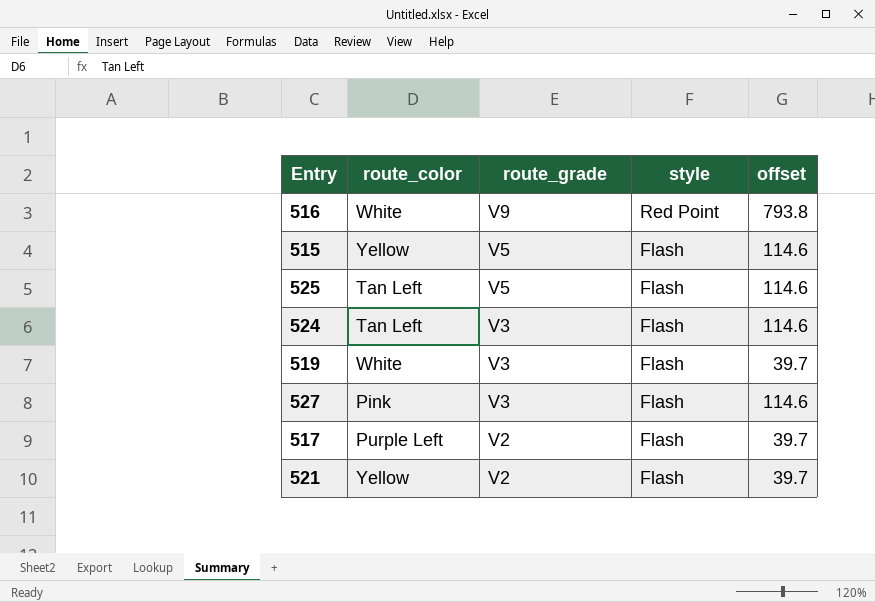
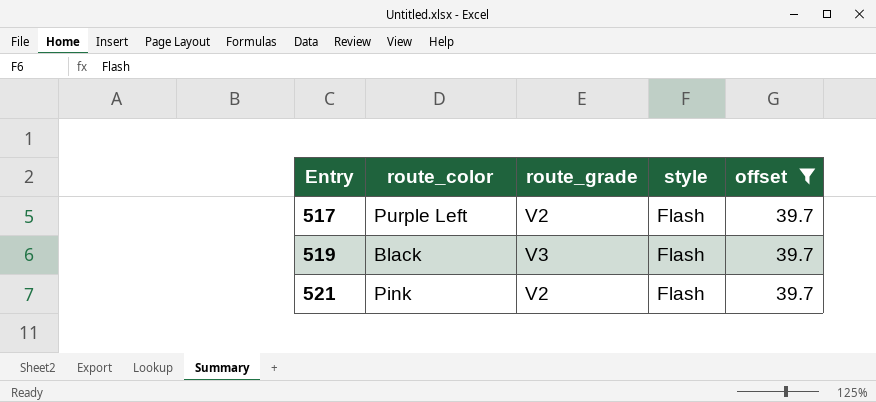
filter: none -> offset = 39.7
row order: route_grade descending -> Entry ascending
519 | route_color: White -> Black
521 | route_color: Yellow -> Pink

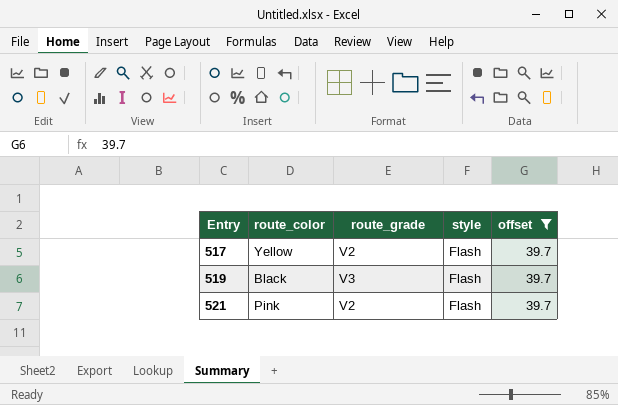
517 | route_color: Purple Left -> Yellow

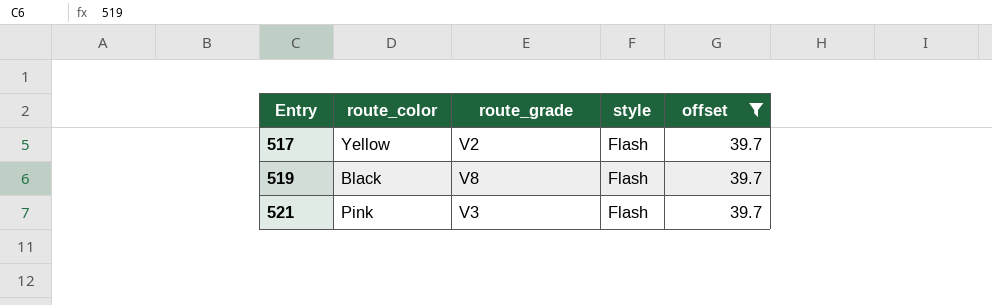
519 | route_grade: V3 -> V8
521 | route_grade: V2 -> V3

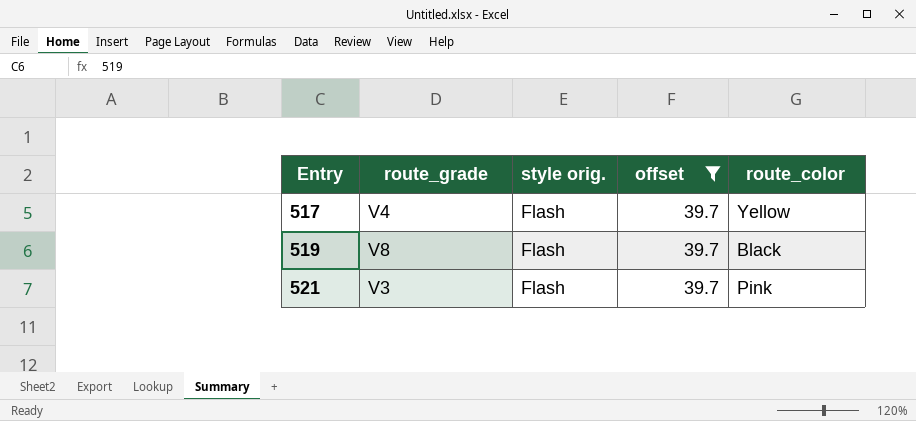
column name: style -> style orig.
column route_color | position: 2 -> 5
517 | route_grade: V2 -> V4

